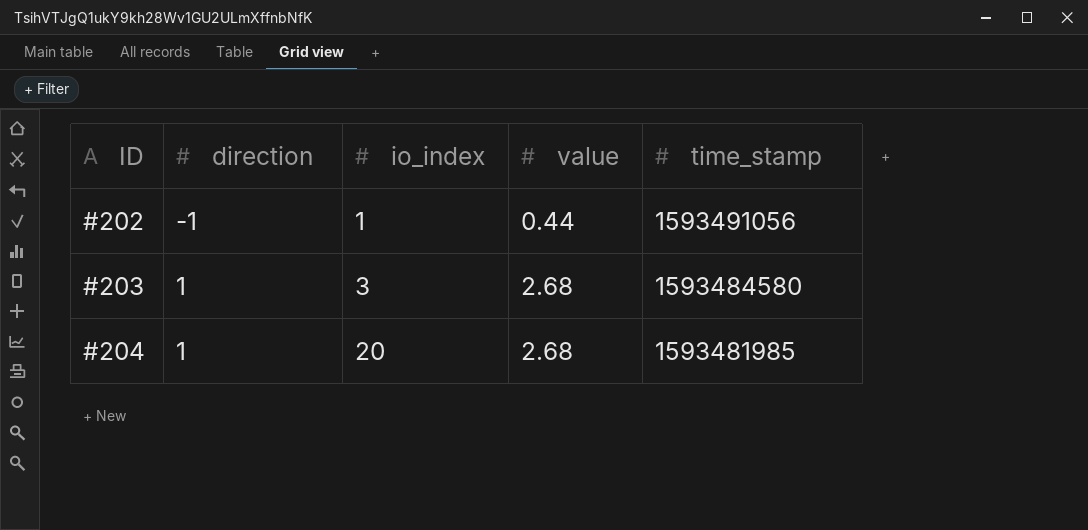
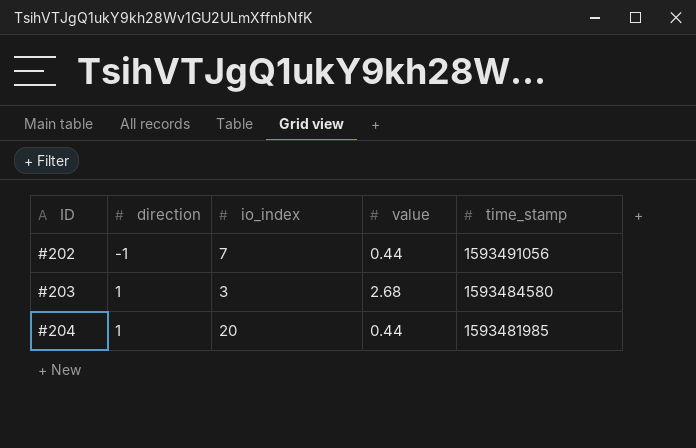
#202 | io_index: 1 -> 7
#204 | value: 2.68 -> 0.44

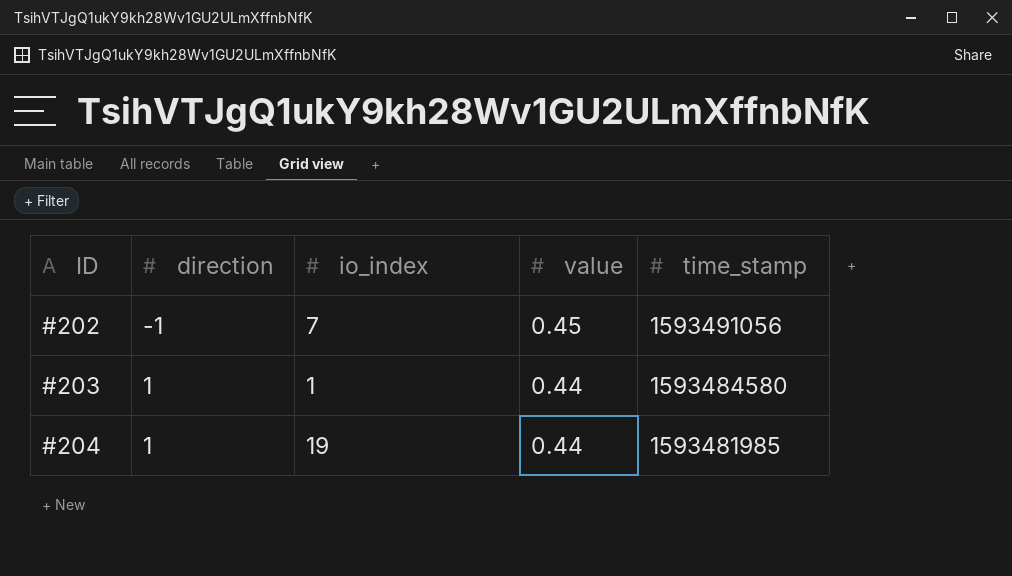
#202 | value: 0.44 -> 0.45
#203 | io_index: 3 -> 1
#203 | value: 2.68 -> 0.44
#204 | io_index: 20 -> 19

